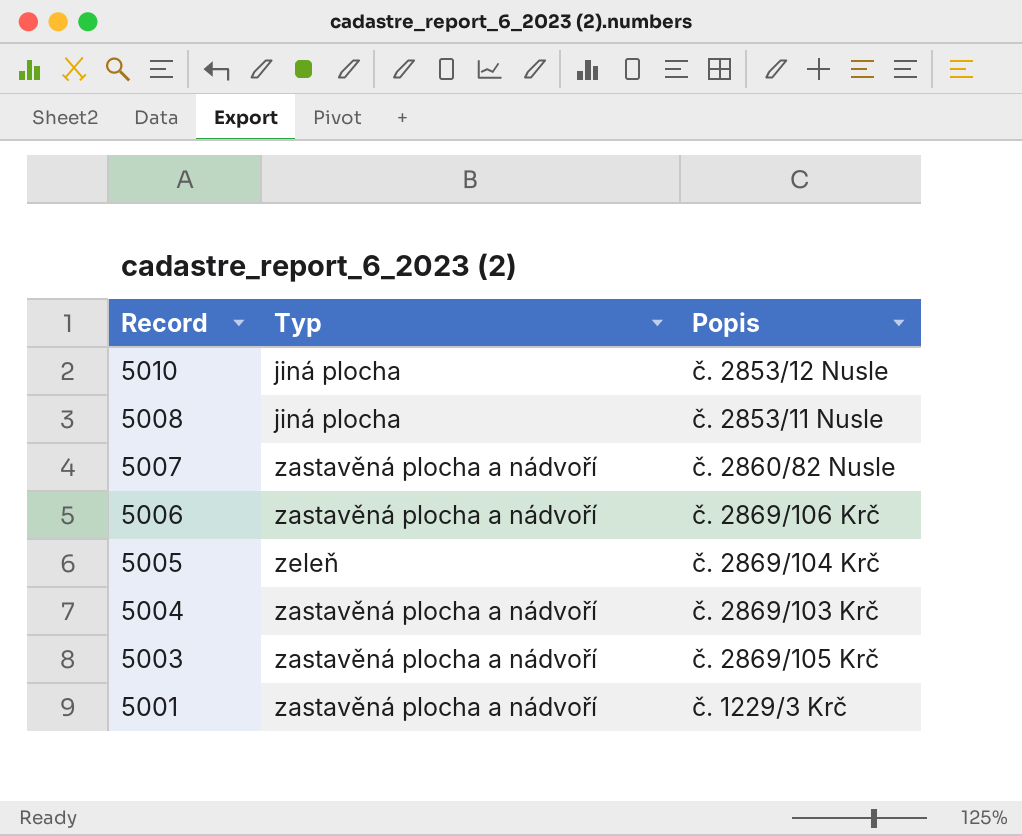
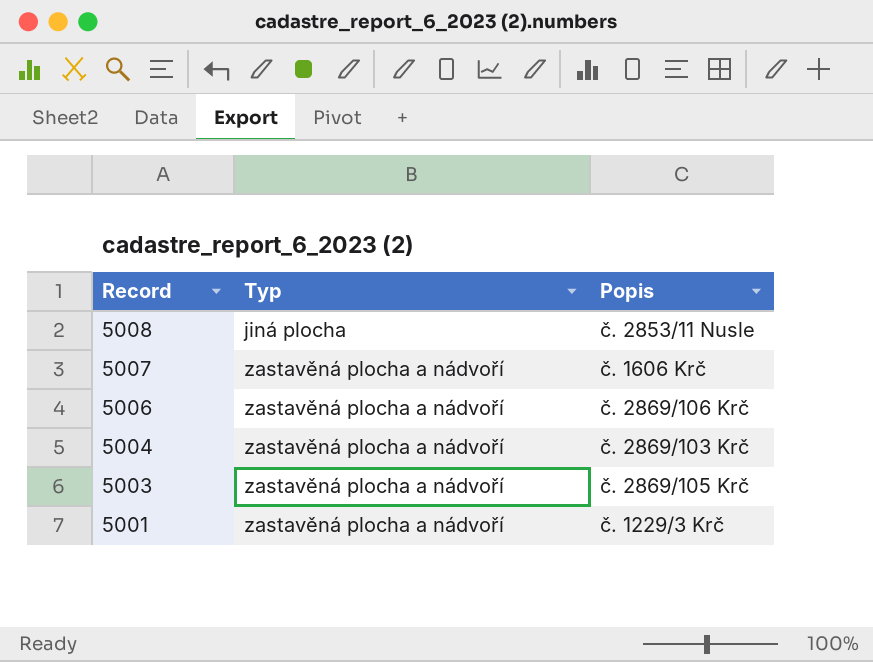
row 5010: jiná plocha | č. 2853/12 Nusle -> none
row 5005: zeleň | č. 2869/104 Krč -> none
5007 | Popis: č. 2860/82 Nusle -> č. 1606 Krč

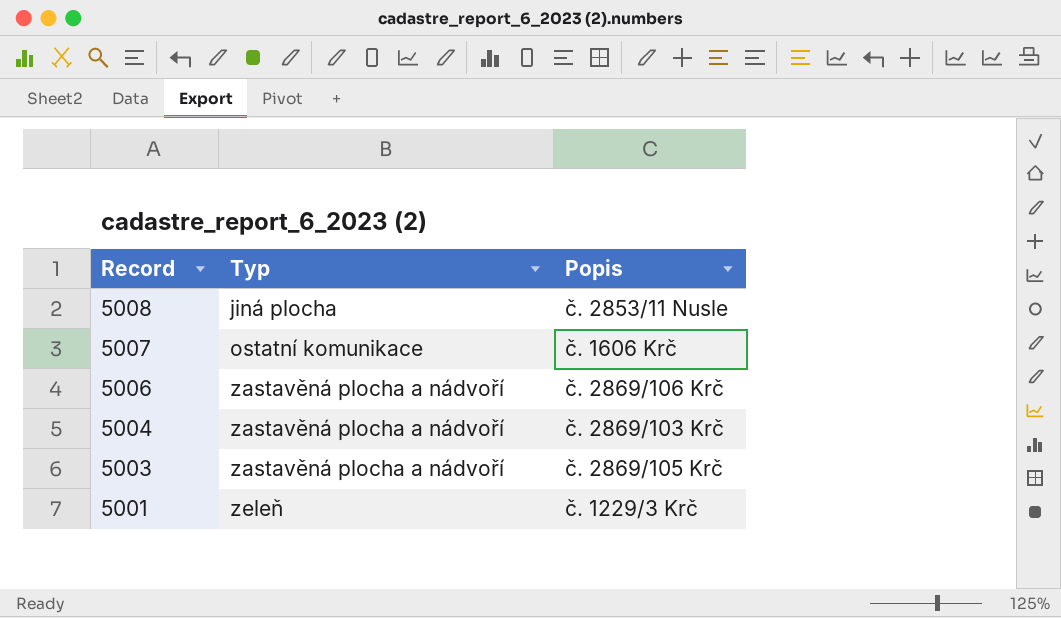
5007 | Typ: zastavěná plocha a nádvoří -> ostatní komunikace
5001 | Typ: zastavěná plocha a nádvoří -> zeleň

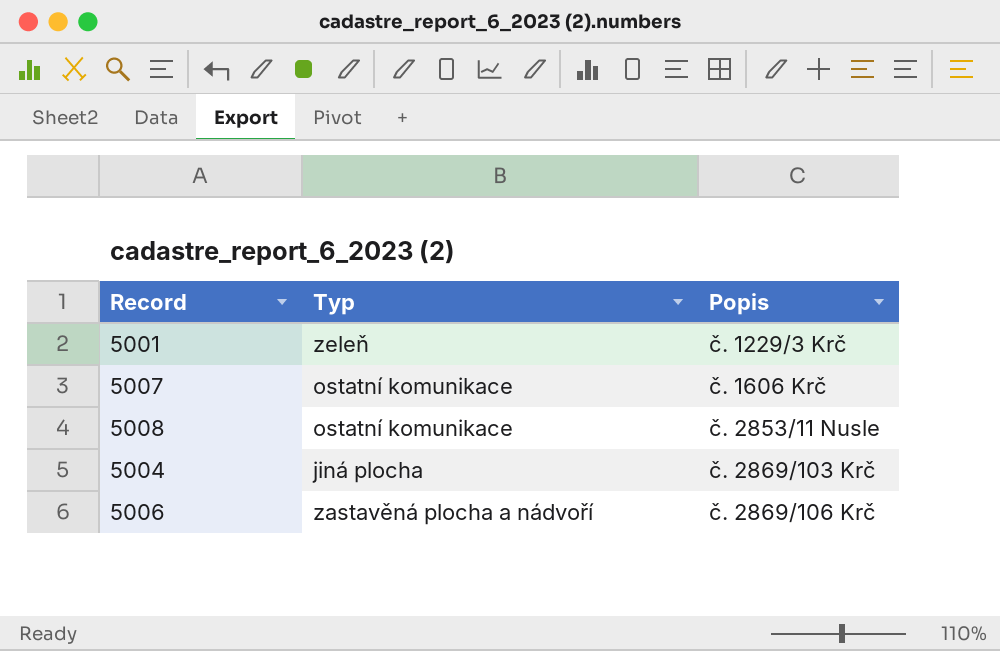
row order: Record descending -> Popis ascending
row 5003: zastavěná plocha a nádvoří | č. 2869/105 Krč -> none
5008 | Typ: jiná plocha -> ostatní komunikace
5004 | Typ: zastavěná plocha a nádvoří -> jiná plocha

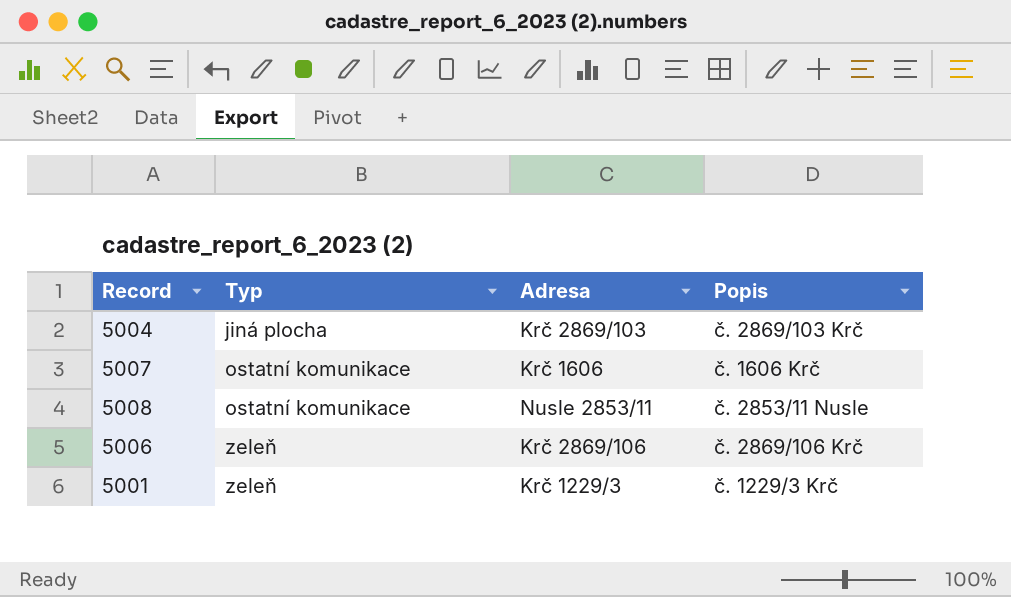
row order: Popis ascending -> Typ ascending
column Adresa | position: none -> 3
5006 | Typ: zastavěná plocha a nádvoří -> zeleň

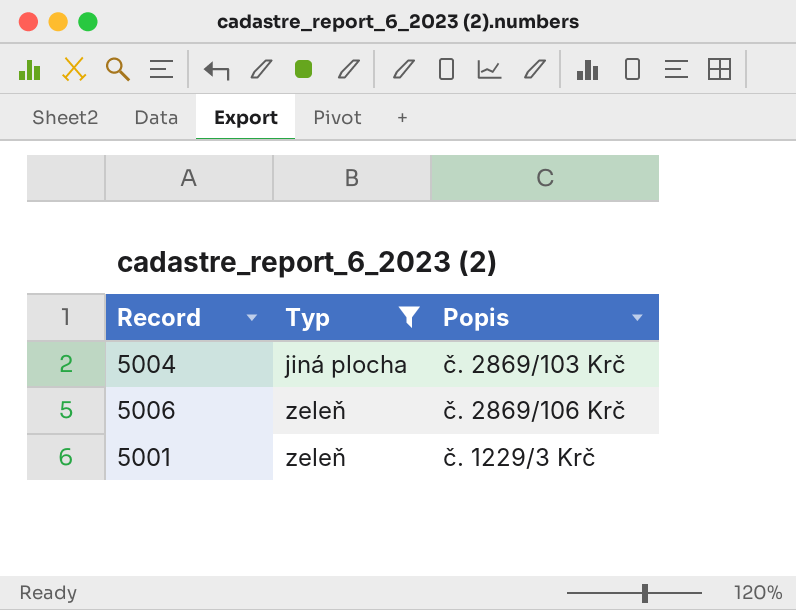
filter: none -> Typ != ostatní komunikace
column Adresa | position: 3 -> none

